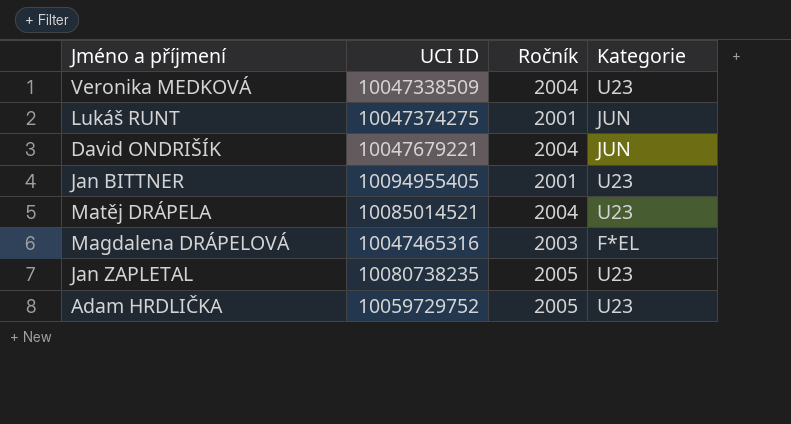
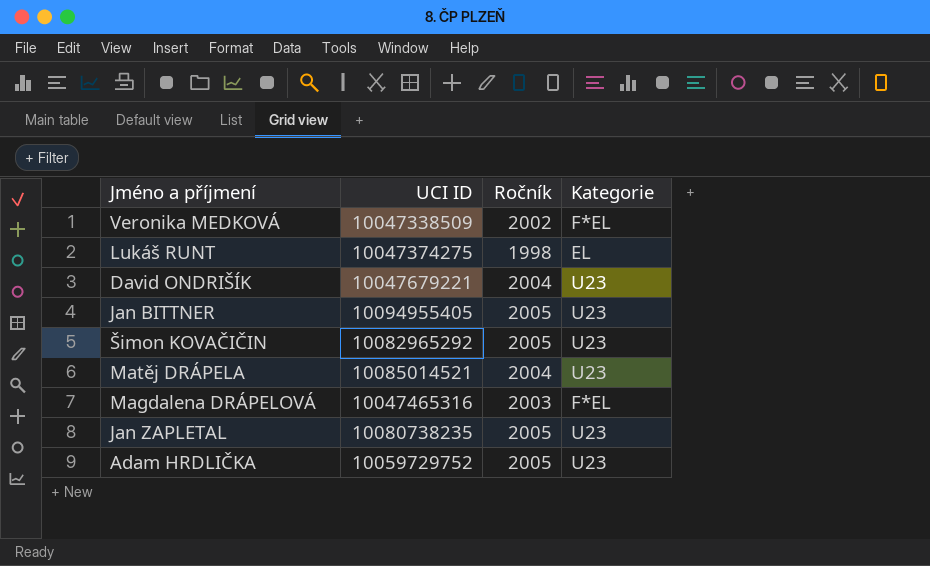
Veronika MEDKOVÁ | Ročník: 2004 -> 2002
Veronika MEDKOVÁ | Kategorie: U23 -> F*EL
Lukáš RUNT | Ročník: 2001 -> 1998
Lukáš RUNT | Kategorie: JUN -> EL
David ONDRIŠÍK | Kategorie: JUN -> U23
Jan BITTNER | Ročník: 2001 -> 2005
row Šimon KOVAČIČIN: none -> 10082965292 | 2005 | U23

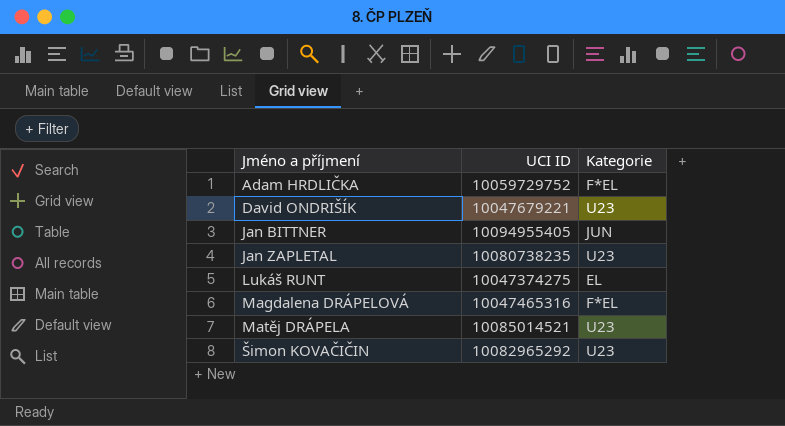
row order: none -> Jméno a příjmení ascending
column Ročník | position: 3 -> none
row Veronika MEDKOVÁ: 10047338509 | 2002 | F*EL -> none
Adam HRDLIČKA | Kategorie: U23 -> F*EL
Jan BITTNER | Kategorie: U23 -> JUN

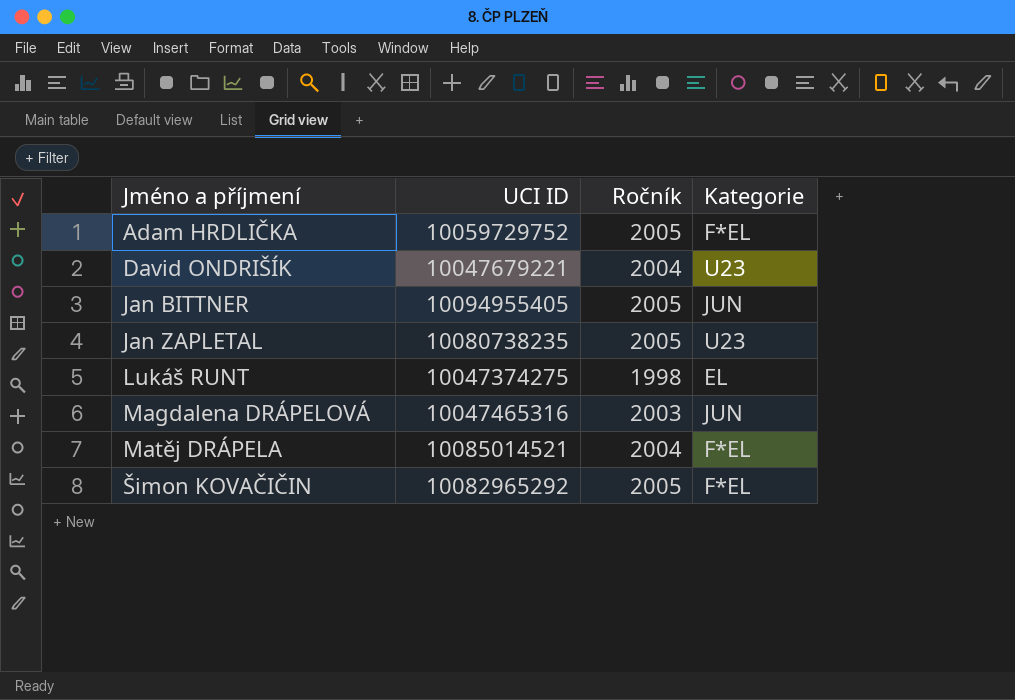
column Ročník | position: none -> 3
Magdalena DRÁPELOVÁ | Kategorie: F*EL -> JUN
Matěj DRÁPELA | Kategorie: U23 -> F*EL
Šimon KOVAČIČIN | Kategorie: U23 -> F*EL

